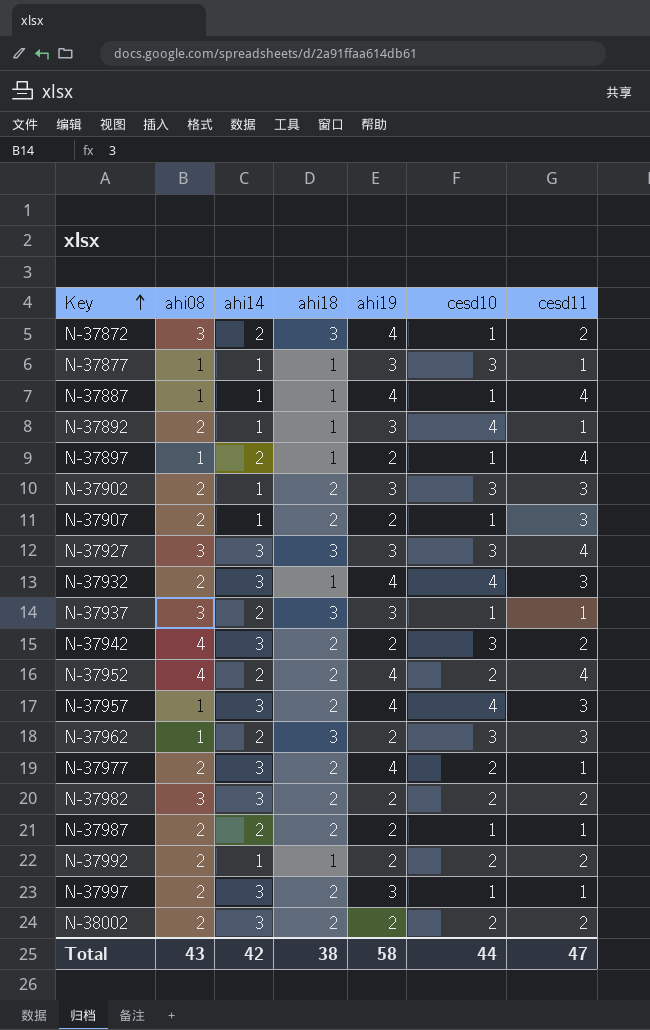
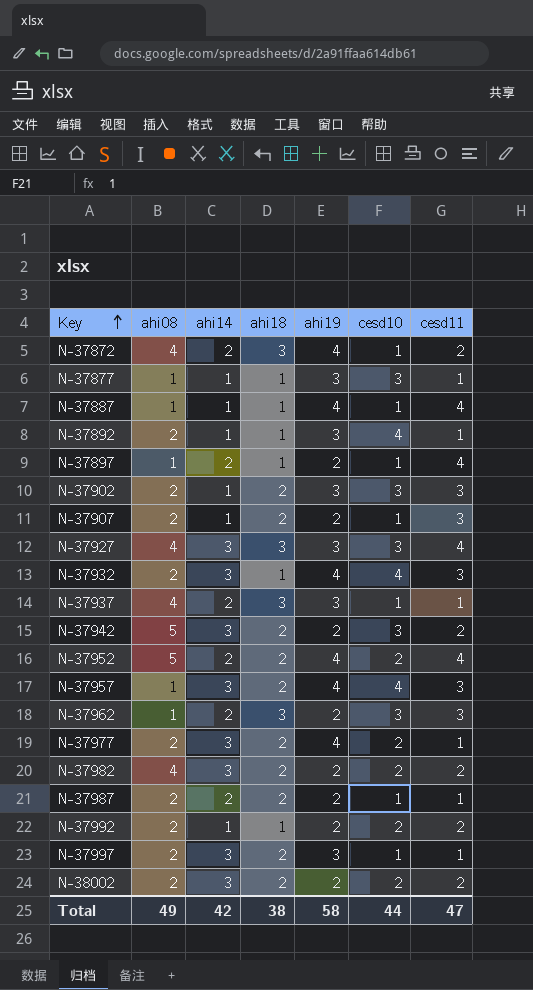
N-37872 | ahi08: 3 -> 4
N-37927 | ahi08: 3 -> 4
N-37937 | ahi08: 3 -> 4
N-37942 | ahi08: 4 -> 5
N-37952 | ahi08: 4 -> 5
N-37982 | ahi08: 3 -> 4
Total | ahi08: 43 -> 49

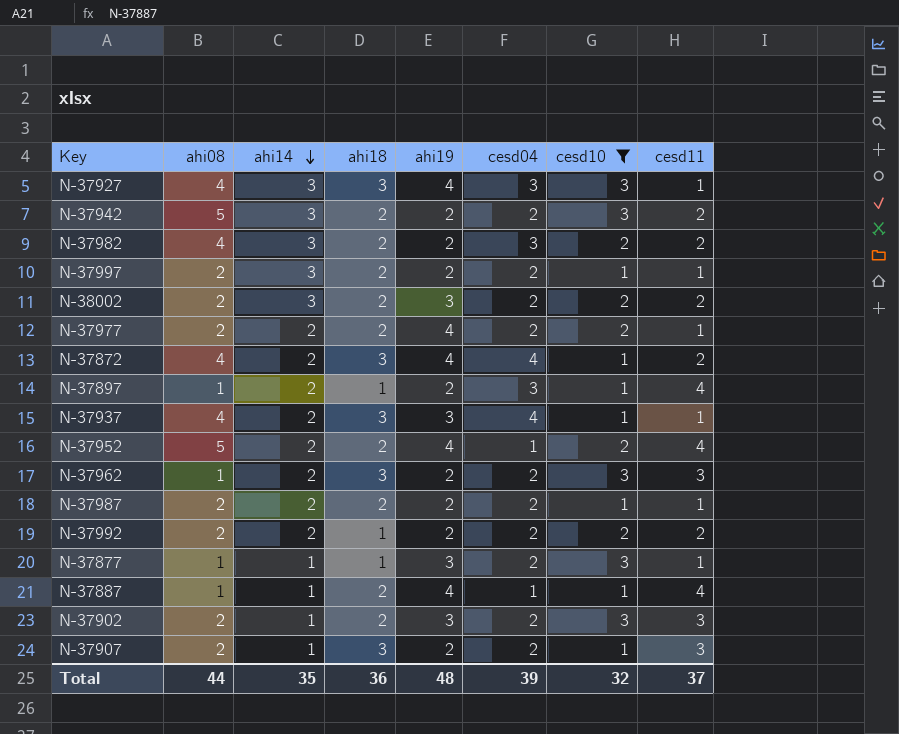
filter: none -> cesd10 != 4
row order: Key ascending -> ahi14 descending
column cesd04 | position: none -> 6
N-37927 | ahi19: 3 -> 4
N-37927 | cesd11: 4 -> 1
N-37997 | ahi19: 3 -> 2
N-38002 | ahi19: 2 -> 3
N-37977 | ahi14: 3 -> 2
N-37992 | ahi14: 1 -> 2
N-37887 | ahi18: 1 -> 2
N-37907 | ahi18: 2 -> 3
Total | ahi08: 49 -> 44
Total | ahi14: 42 -> 35
Total | ahi18: 38 -> 36
Total | ahi19: 58 -> 48
Total | cesd10: 44 -> 32
Total | cesd11: 47 -> 37

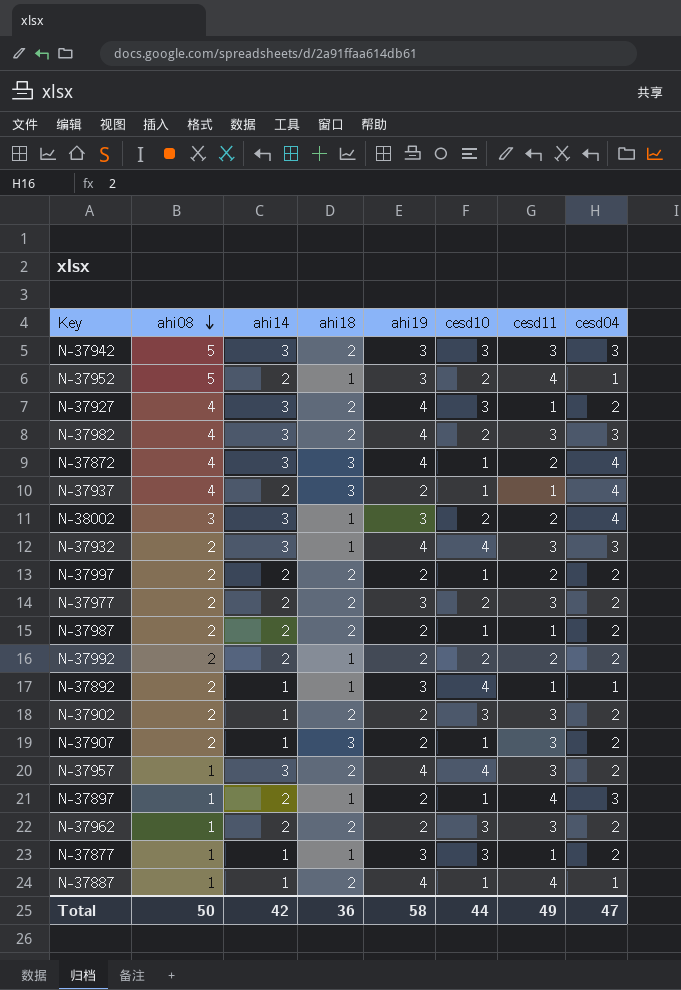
filter: cesd10 != 4 -> none
row order: ahi14 descending -> ahi08 descending
column cesd04 | position: 6 -> 8
N-37942 | ahi19: 2 -> 3
N-37942 | cesd11: 2 -> 3
N-37942 | cesd04: 2 -> 3
N-37952 | ahi18: 2 -> 1
N-37952 | ahi19: 4 -> 3
N-37927 | ahi18: 3 -> 2
N-37927 | cesd04: 3 -> 2
N-37982 | ahi19: 2 -> 4
N-37982 | cesd11: 2 -> 3
N-37872 | ahi14: 2 -> 3
N-37937 | ahi19: 3 -> 2
N-38002 | ahi08: 2 -> 3
N-38002 | ahi18: 2 -> 1
N-38002 | cesd04: 2 -> 4
N-37997 | ahi14: 3 -> 2
N-37997 | cesd11: 1 -> 2
N-37977 | ahi19: 4 -> 3
N-37977 | cesd11: 1 -> 3
N-37902 | ahi19: 3 -> 2
N-37962 | ahi18: 3 -> 2
Total | ahi08: 44 -> 50
Total | ahi14: 35 -> 42
Total | ahi19: 48 -> 58
Total | cesd10: 32 -> 44
Total | cesd11: 37 -> 49
Total | cesd04: 39 -> 47

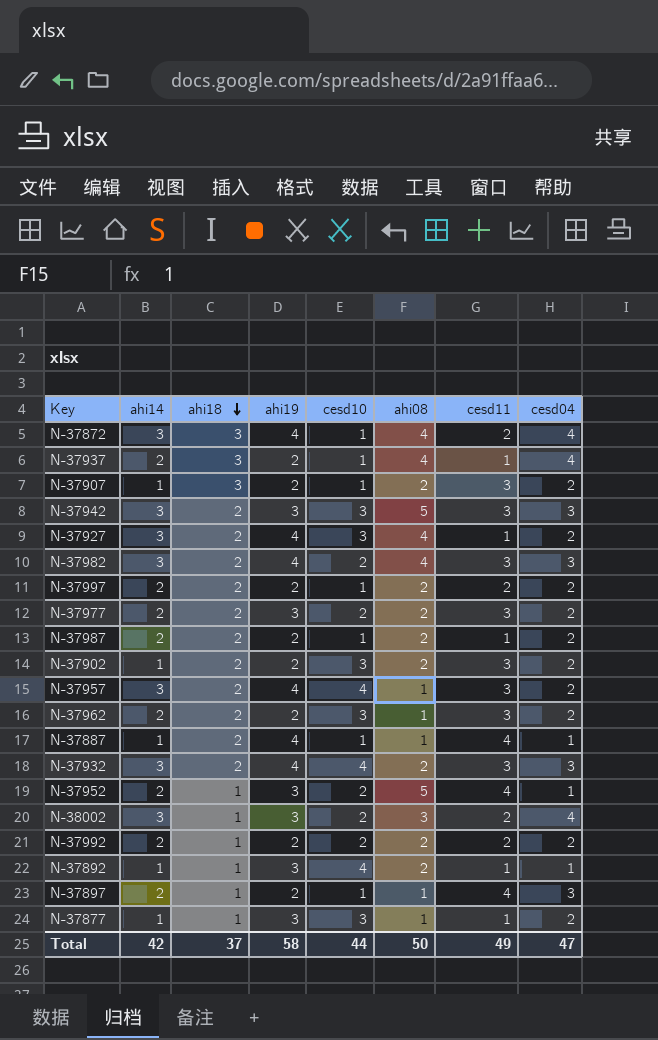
row order: ahi08 descending -> ahi18 descending
column ahi08 | position: 2 -> 6
N-37932 | ahi18: 1 -> 2
Total | ahi18: 36 -> 37

